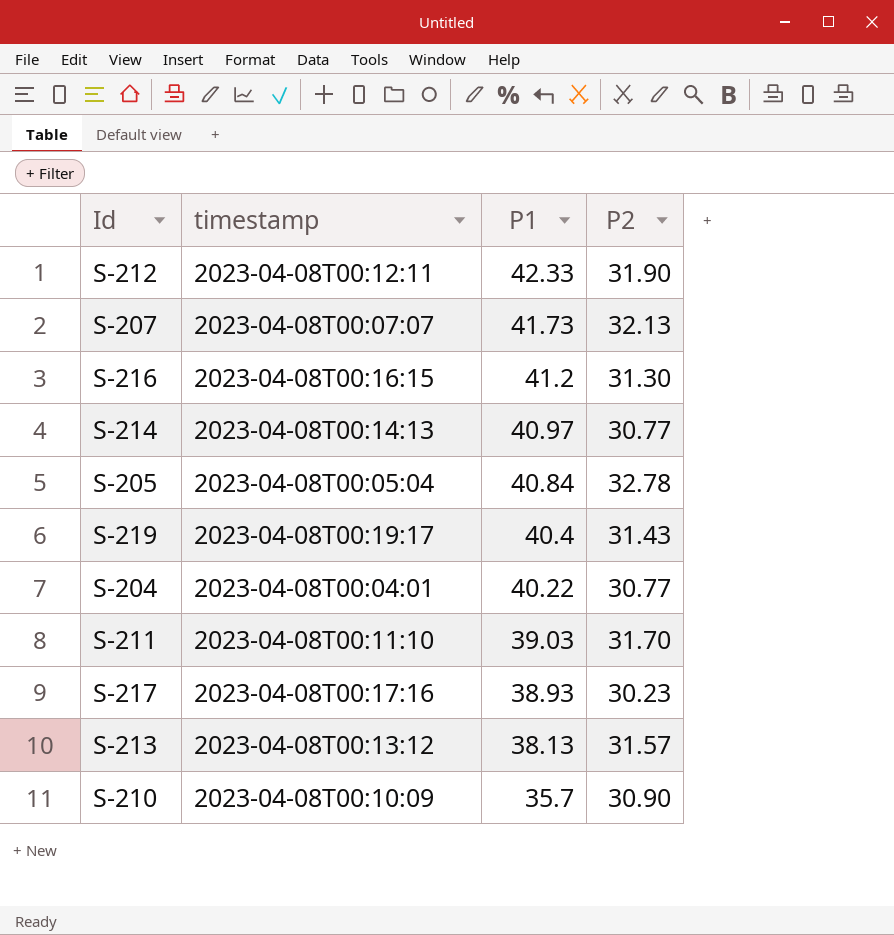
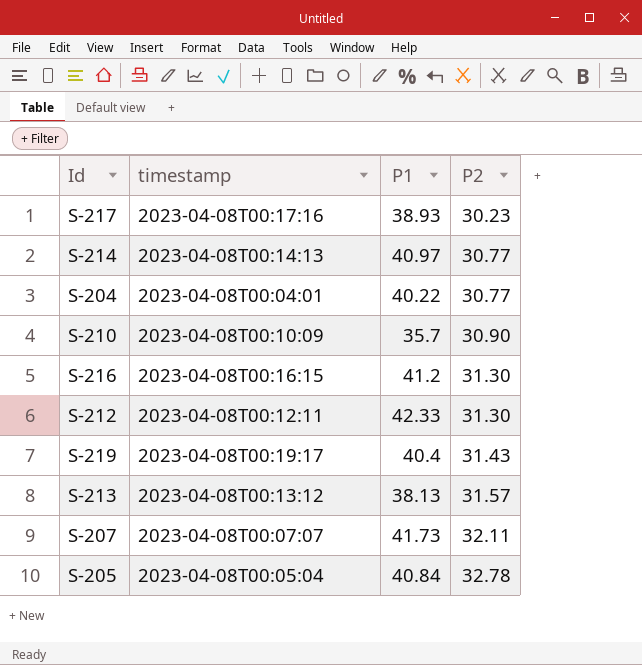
row order: P1 descending -> P2 ascending
row S-211: 2023-04-08T00:11:10 | 39.03 | 31.70 -> none
S-212 | P2: 31.90 -> 31.30
S-207 | P2: 32.13 -> 32.11

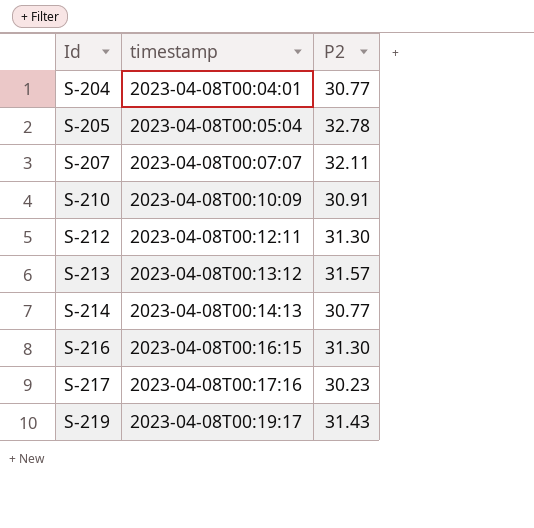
row order: P2 ascending -> Id ascending
column P1 | position: 3 -> none
S-210 | P2: 30.90 -> 30.91

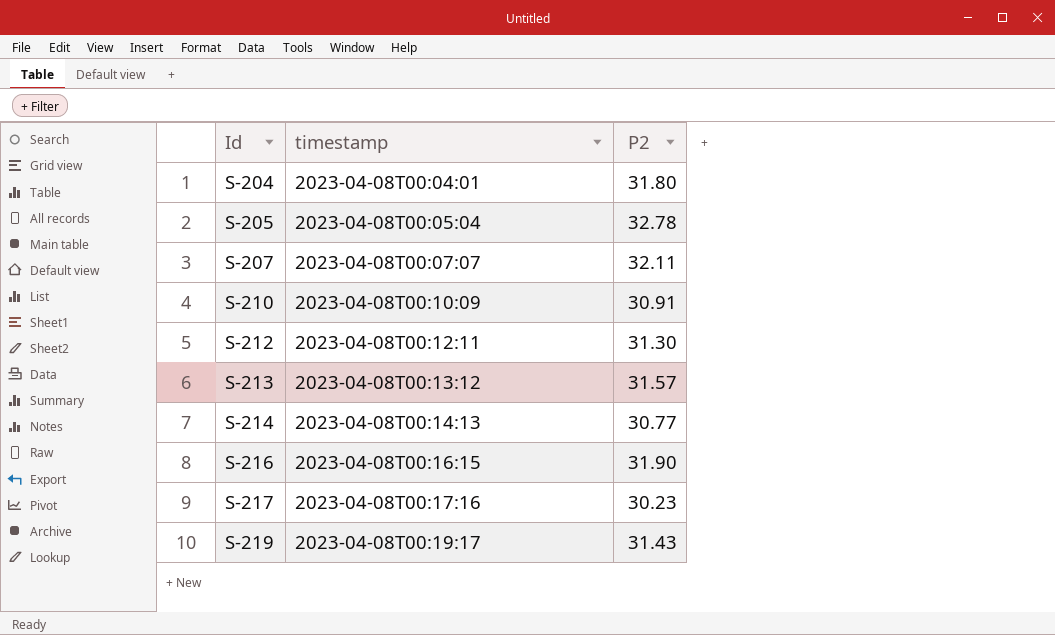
S-204 | P2: 30.77 -> 31.80
S-216 | P2: 31.30 -> 31.90

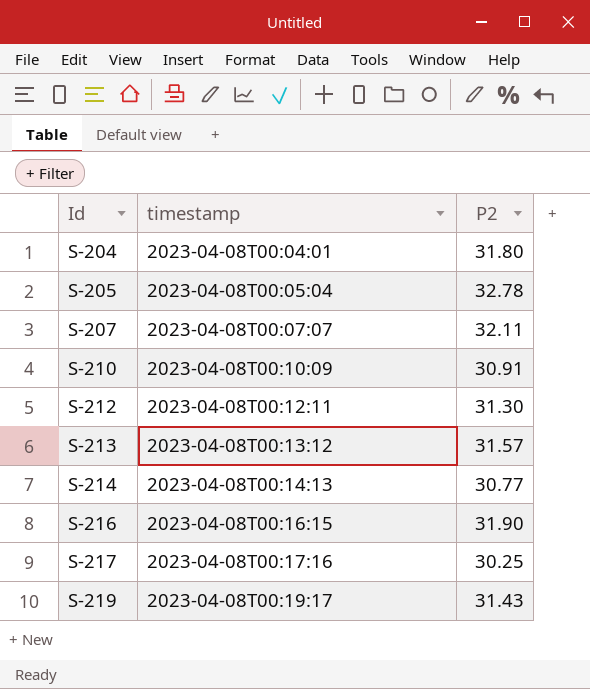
S-217 | P2: 30.23 -> 30.25

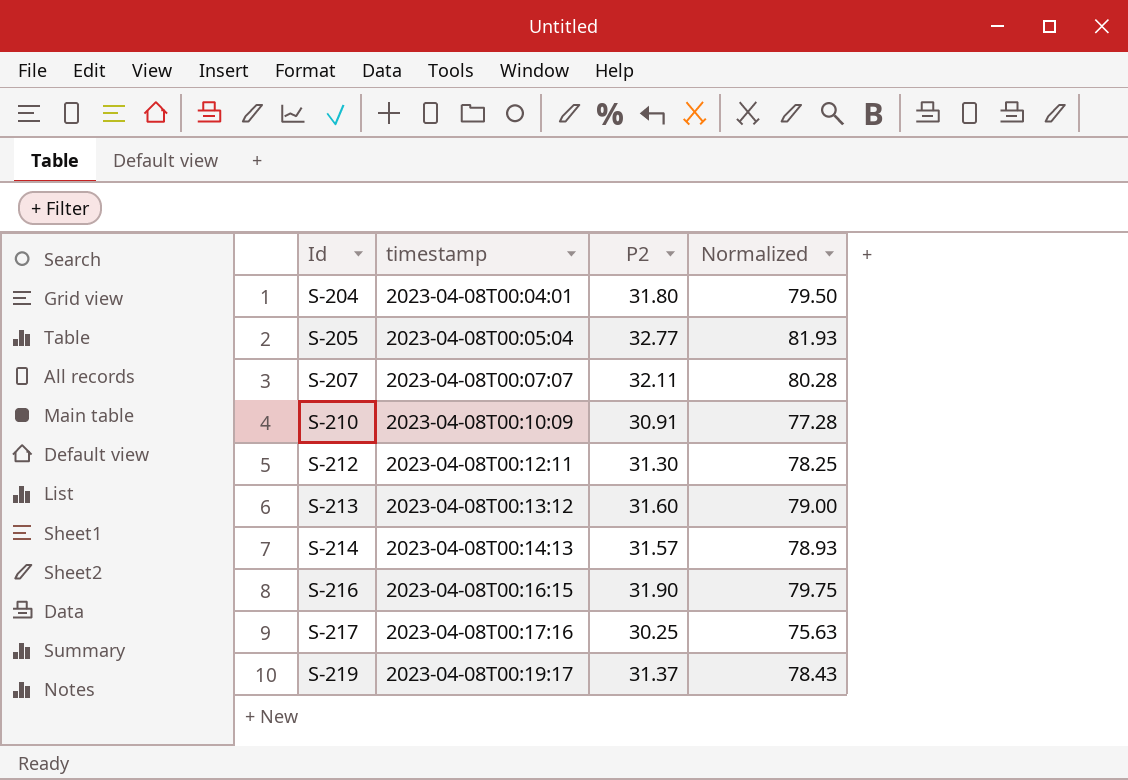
column Normalized | formula: none -> [P2] * 2.5
S-205 | P2: 32.78 -> 32.77
S-213 | P2: 31.57 -> 31.60
S-214 | P2: 30.77 -> 31.57
S-219 | P2: 31.43 -> 31.37

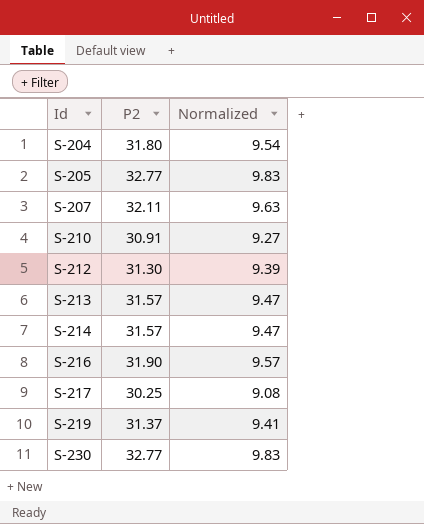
column timestamp | position: 2 -> none
column Normalized | formula: [P2] * 2.5 -> [P2] * 0.3
S-213 | P2: 31.60 -> 31.57
row S-230: none -> 32.77 | 9.83

